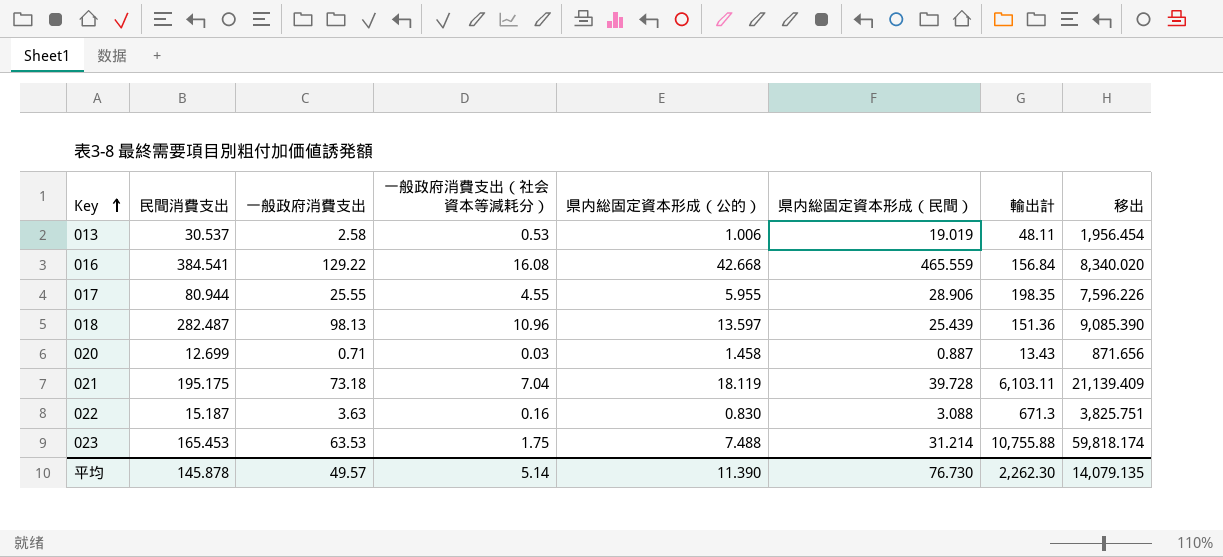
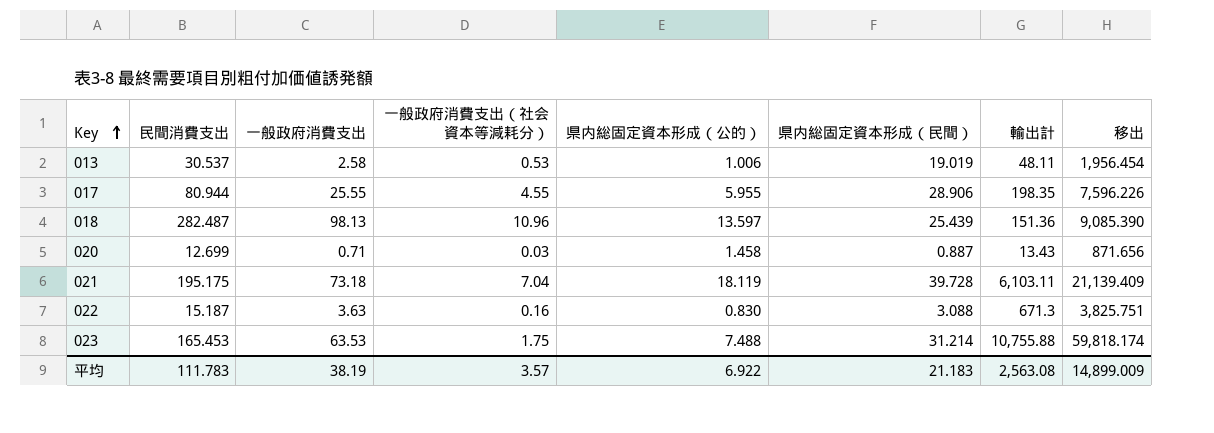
row 016: 384.541 | 129.22 | 16.08 | 42.668 | 465.559 | 156.84 | 8,340.020 -> none
平均 | 民間消費支出: 145.878 -> 111.783
平均 | 一般政府消費支出: 49.57 -> 38.19
平均 | 一般政府消費支出（社会資本等減耗分）: 5.14 -> 3.57
平均 | 県内総固定資本形成（公的）: 11.390 -> 6.922
平均 | 県内総固定資本形成（民間）: 76.730 -> 21.183
平均 | 輸出計: 2,262.30 -> 2,563.08
平均 | 移出: 14,079.135 -> 14,899.009

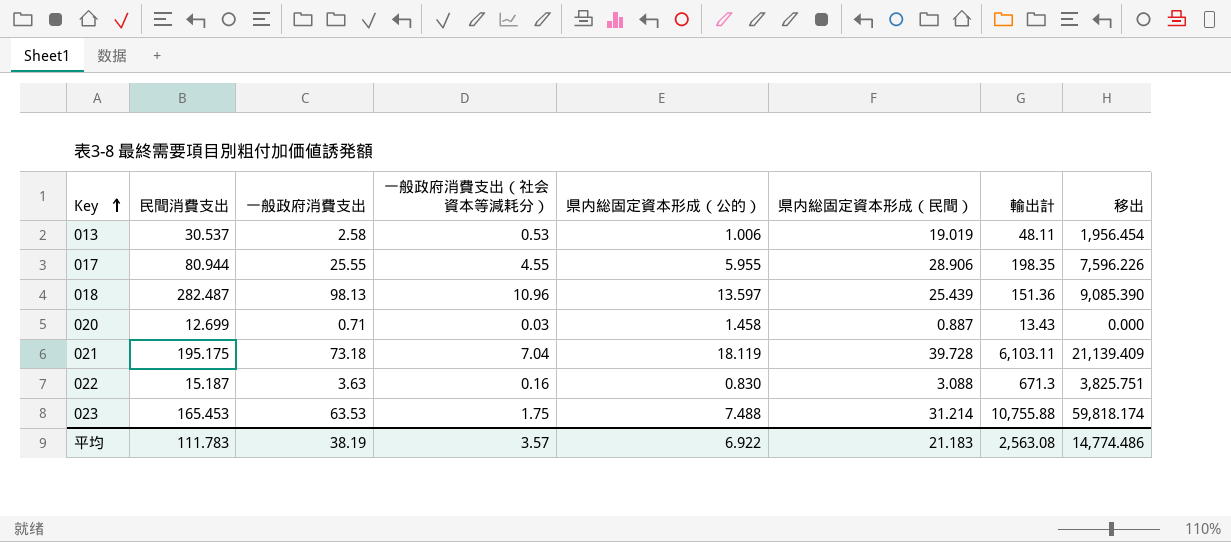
020 | 移出: 871.656 -> 0.000
平均 | 移出: 14,899.009 -> 14,774.486

